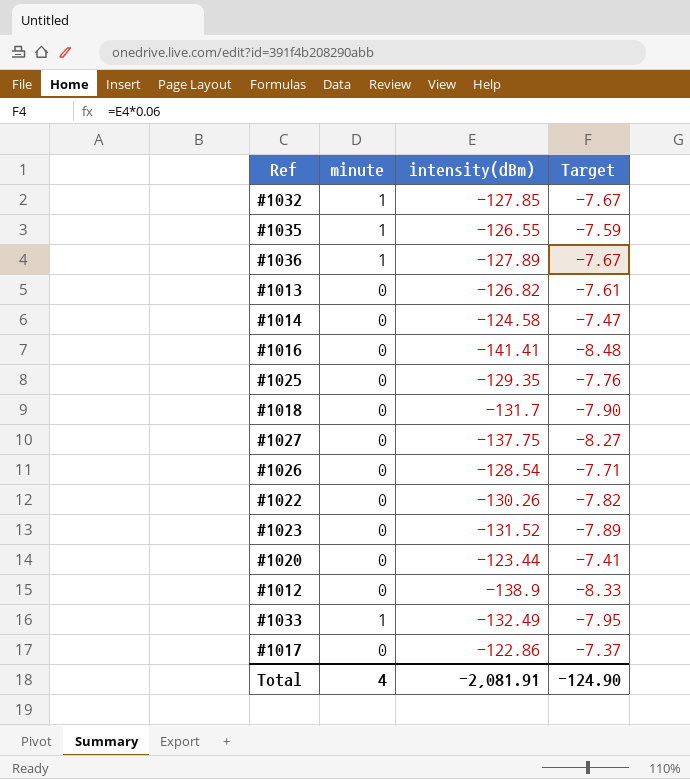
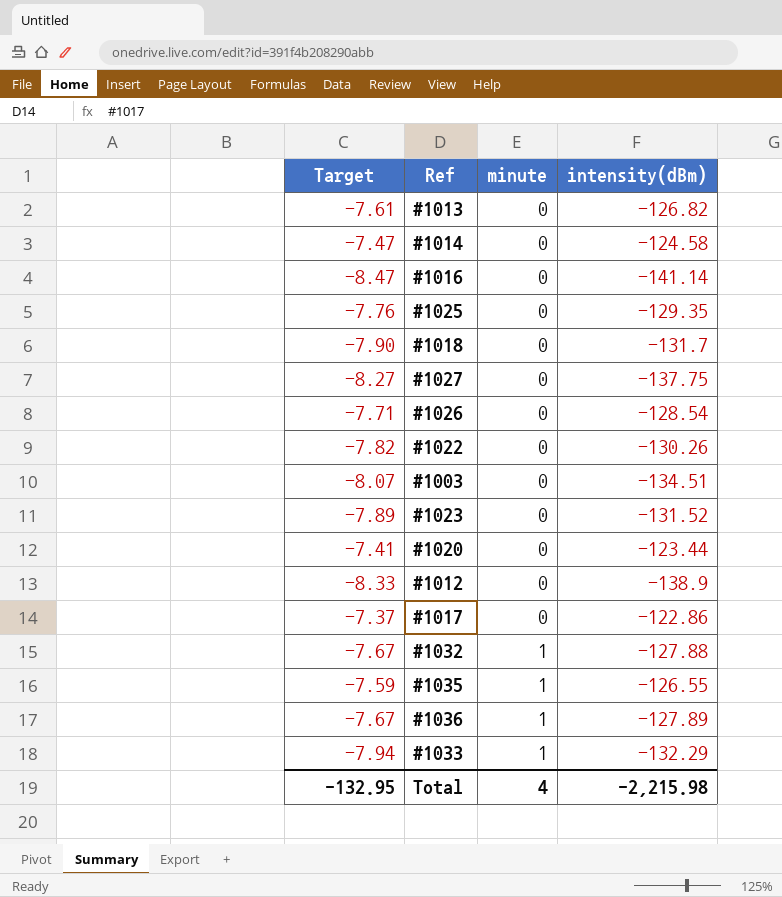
row order: none -> minute ascending
column Target | position: 4 -> 1
#1016 | Target: -8.48 -> -8.47
#1016 | intensity(dBm): -141.41 -> -141.14
row #1003: none -> -8.07 | 0 | -134.51
#1032 | intensity(dBm): -127.85 -> -127.88
#1033 | Target: -7.95 -> -7.94
#1033 | intensity(dBm): -132.49 -> -132.29
Total | Target: -124.90 -> -132.95
Total | intensity(dBm): -2,081.91 -> -2,215.98

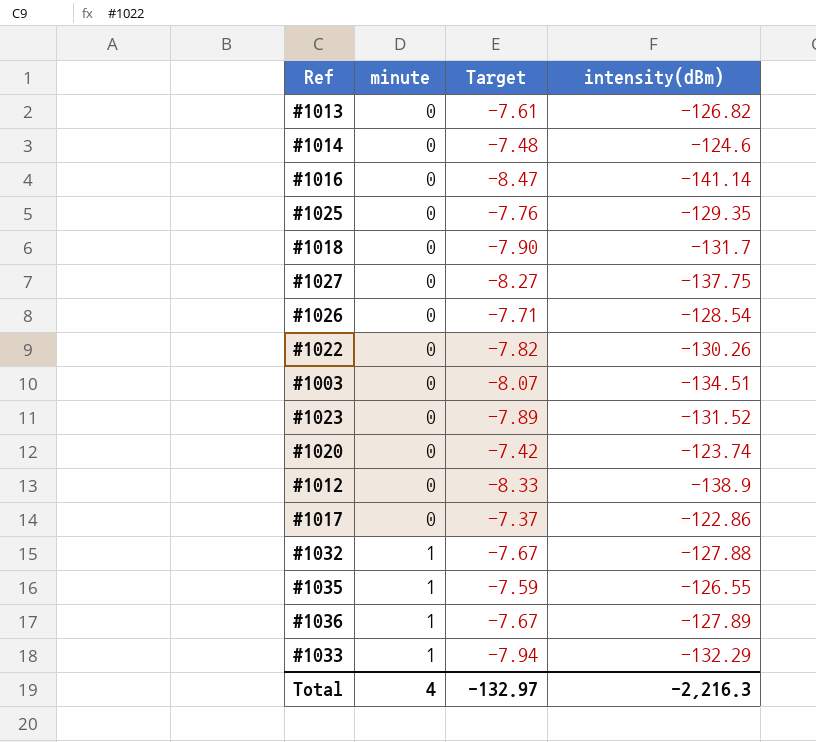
column Target | position: 1 -> 3
#1014 | Target: -7.47 -> -7.48
#1014 | intensity(dBm): -124.58 -> -124.6
#1020 | Target: -7.41 -> -7.42
#1020 | intensity(dBm): -123.44 -> -123.74
Total | Target: -132.95 -> -132.97
Total | intensity(dBm): -2,215.98 -> -2,216.3

